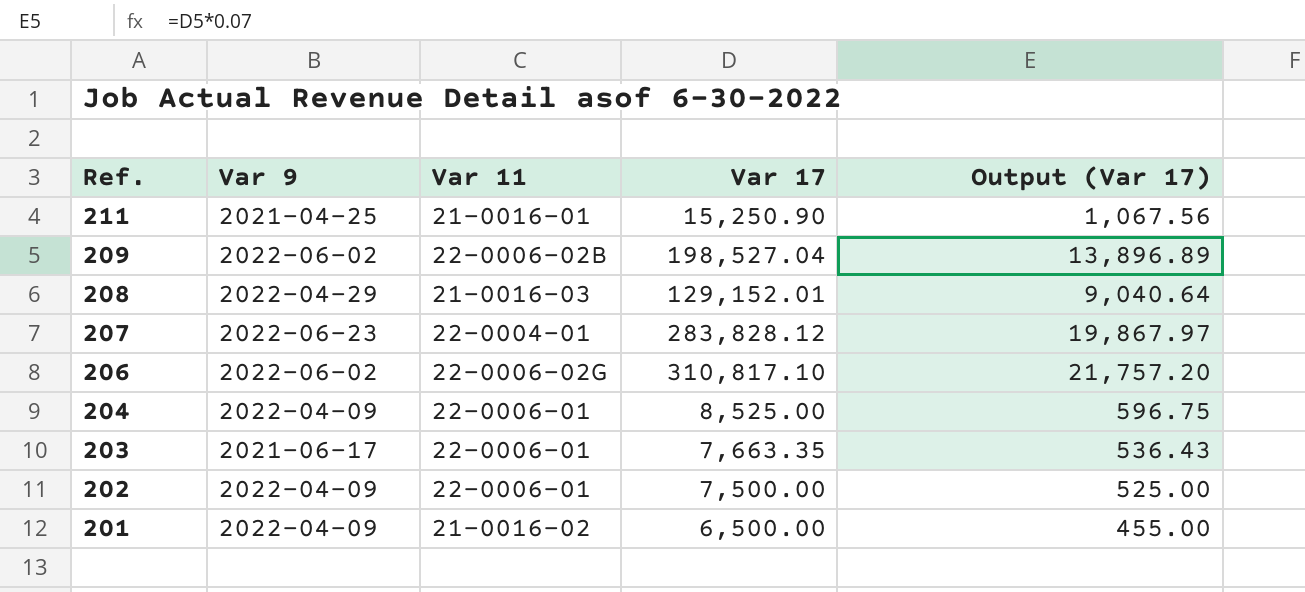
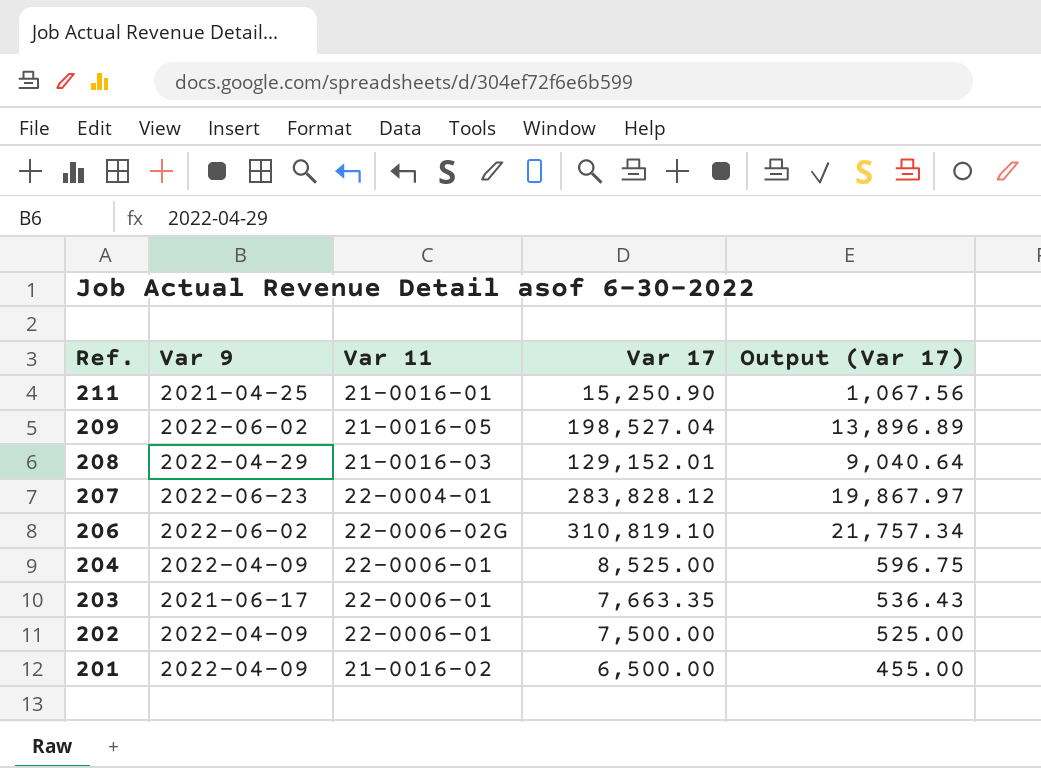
209 | Var 11: 22-0006-02B -> 21-0016-05
206 | Var 17: 310,817.10 -> 310,819.10
206 | Output (Var 17): 21,757.20 -> 21,757.34

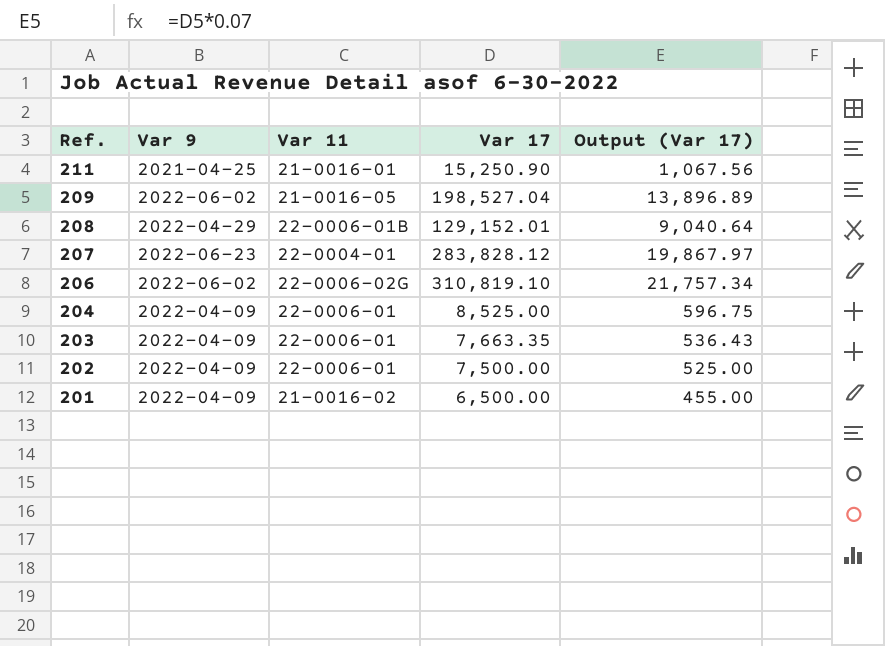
208 | Var 11: 21-0016-03 -> 22-0006-01B
203 | Var 9: 2021-06-17 -> 2022-04-09

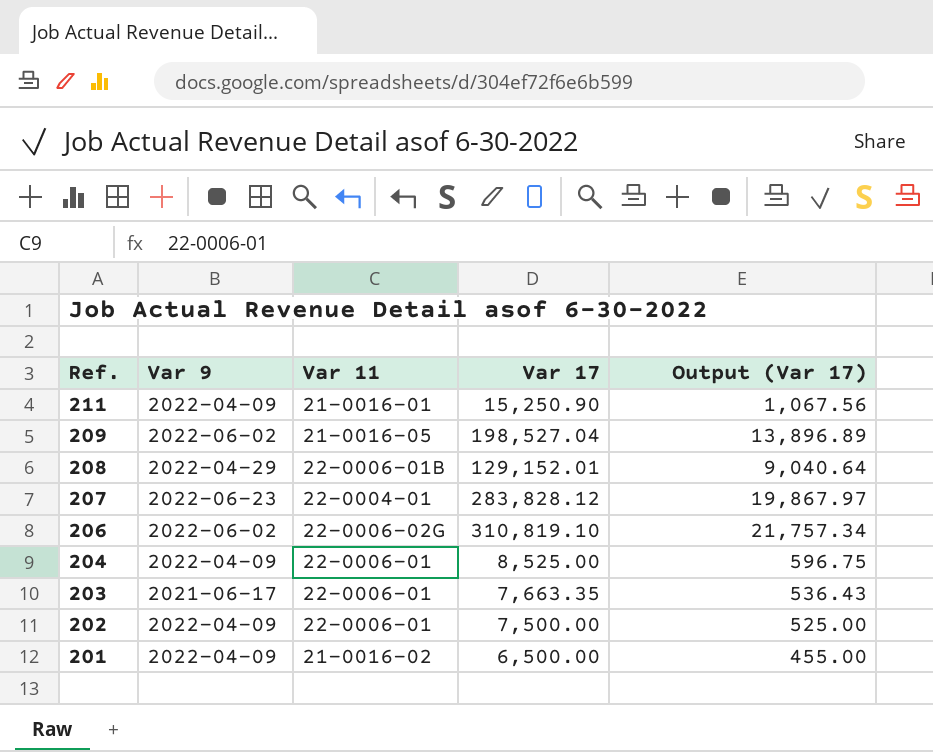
211 | Var 9: 2021-04-25 -> 2022-04-09
203 | Var 9: 2022-04-09 -> 2021-06-17

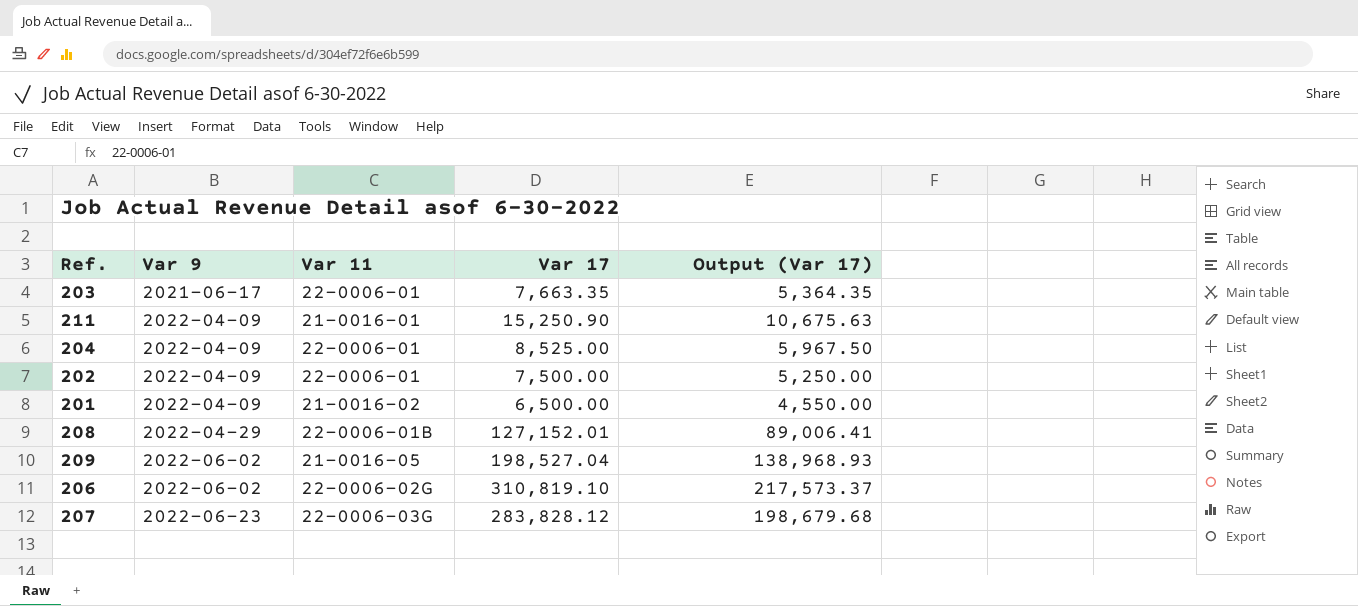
row order: Ref. descending -> Var 9 ascending
column Output (Var 17) | formula: [Var 17] * 0.07 -> [Var 17] * 0.7
208 | Var 17: 129,152.01 -> 127,152.01
207 | Var 11: 22-0004-01 -> 22-0006-03G

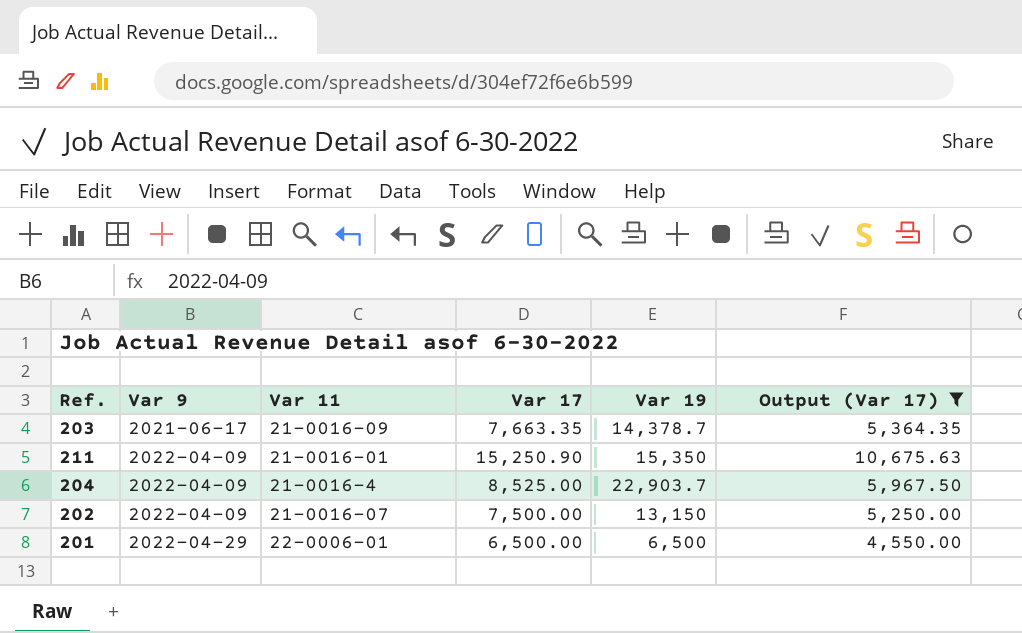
filter: none -> Output (Var 17) <= 10,675.63
column Var 19 | position: none -> 5
203 | Var 11: 22-0006-01 -> 21-0016-09
204 | Var 11: 22-0006-01 -> 21-0016-4
202 | Var 11: 22-0006-01 -> 21-0016-07
201 | Var 9: 2022-04-09 -> 2022-04-29
201 | Var 11: 21-0016-02 -> 22-0006-01

